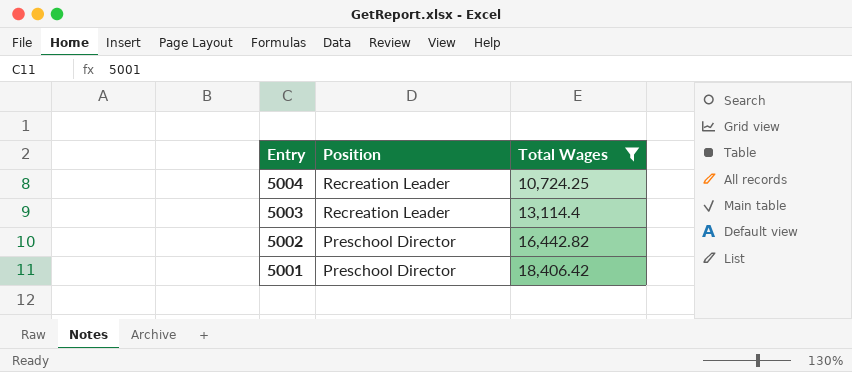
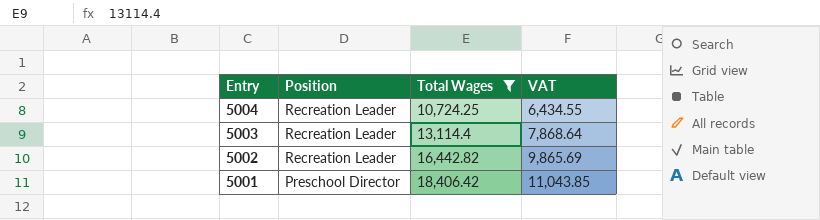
column VAT | formula: none -> [Total Wages] * 0.6
5002 | Position: Preschool Director -> Recreation Leader

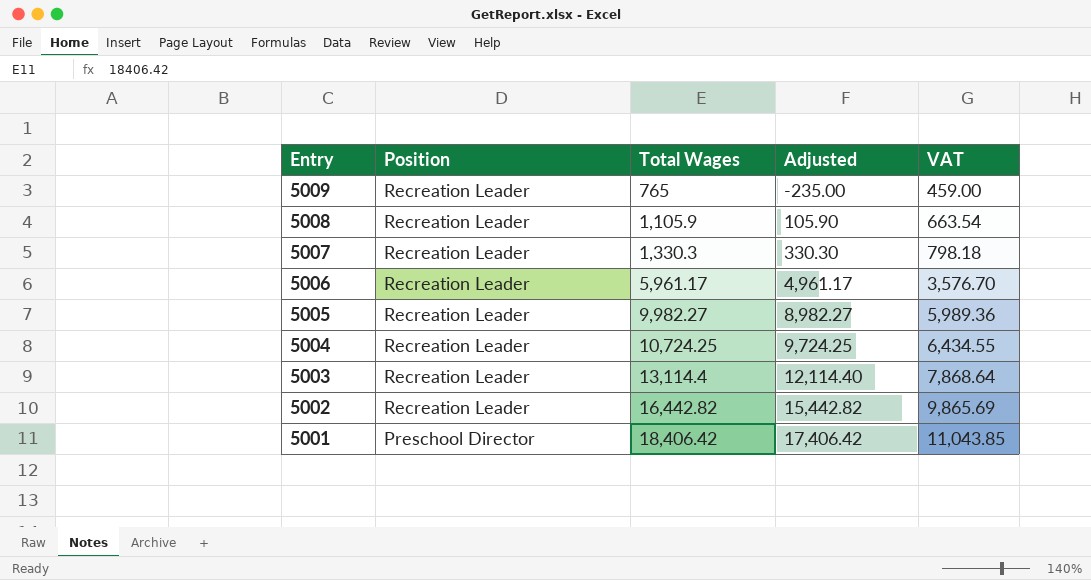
filter: Total Wages >= 10,724.25 -> none
column Adjusted | formula: none -> [Total Wages] - 1000

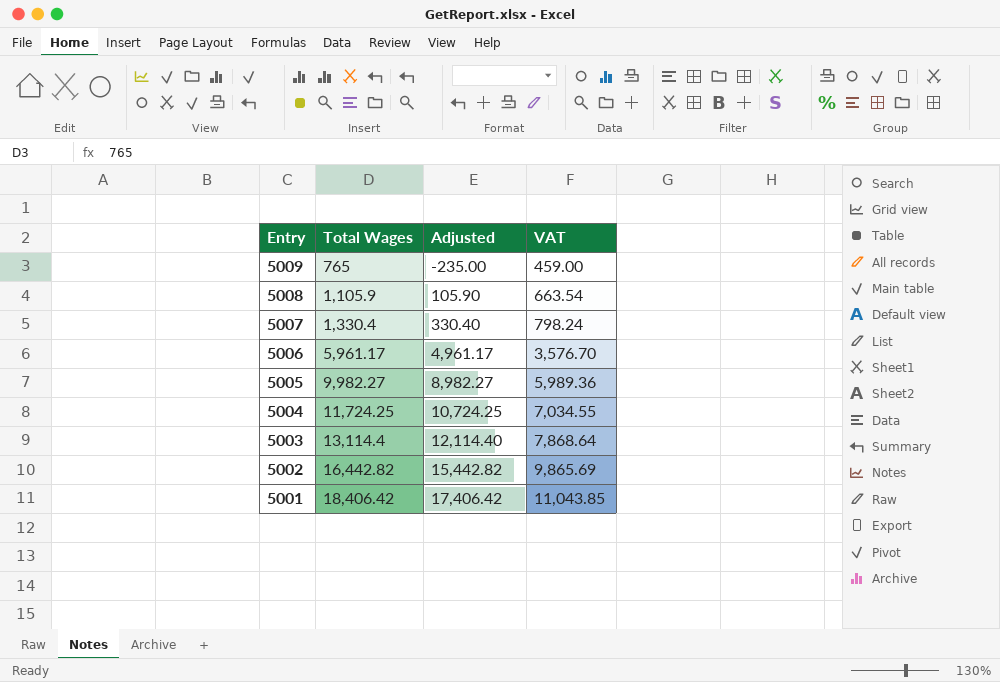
column Position | position: 2 -> none
5007 | Total Wages: 1,330.3 -> 1,330.4
5007 | Adjusted: 330.30 -> 330.40
5007 | VAT: 798.18 -> 798.24
5004 | Total Wages: 10,724.25 -> 11,724.25
5004 | Adjusted: 9,724.25 -> 10,724.25
5004 | VAT: 6,434.55 -> 7,034.55

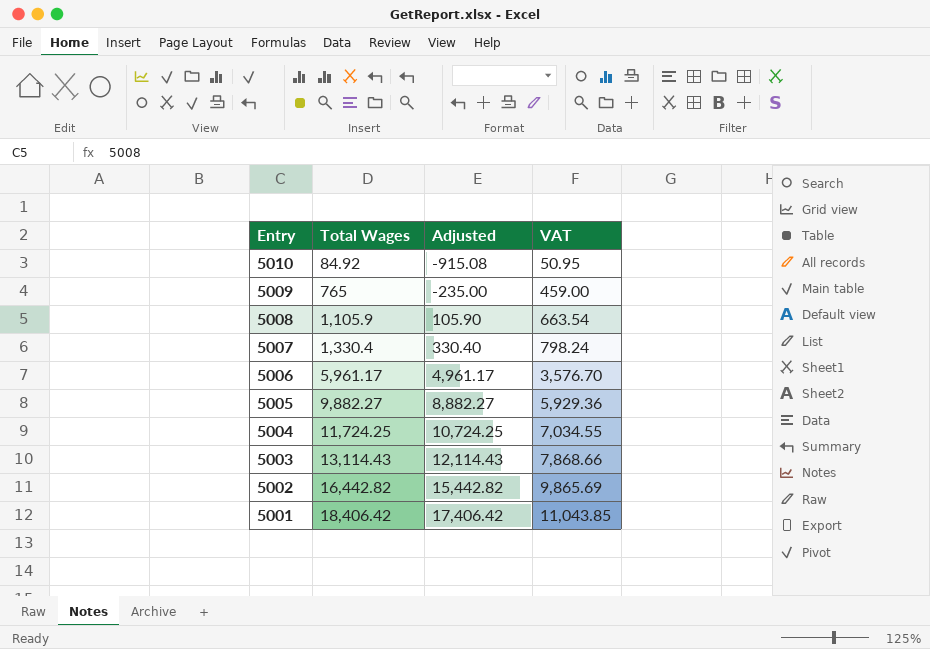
row 5010: none -> 84.92 | -915.08 | 50.95
5005 | Total Wages: 9,982.27 -> 9,882.27
5005 | Adjusted: 8,982.27 -> 8,882.27
5005 | VAT: 5,989.36 -> 5,929.36
5003 | Total Wages: 13,114.4 -> 13,114.43
5003 | Adjusted: 12,114.40 -> 12,114.43
5003 | VAT: 7,868.64 -> 7,868.66

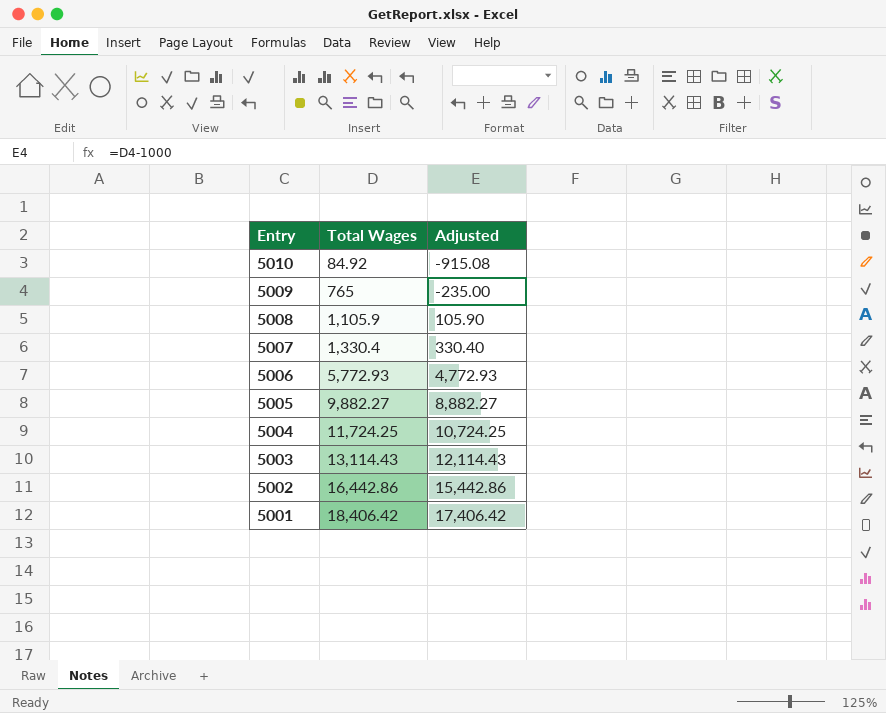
column VAT | formula: [Total Wages] * 0.6 -> none
5006 | Total Wages: 5,961.17 -> 5,772.93
5006 | Adjusted: 4,961.17 -> 4,772.93
5002 | Total Wages: 16,442.82 -> 16,442.86
5002 | Adjusted: 15,442.82 -> 15,442.86

